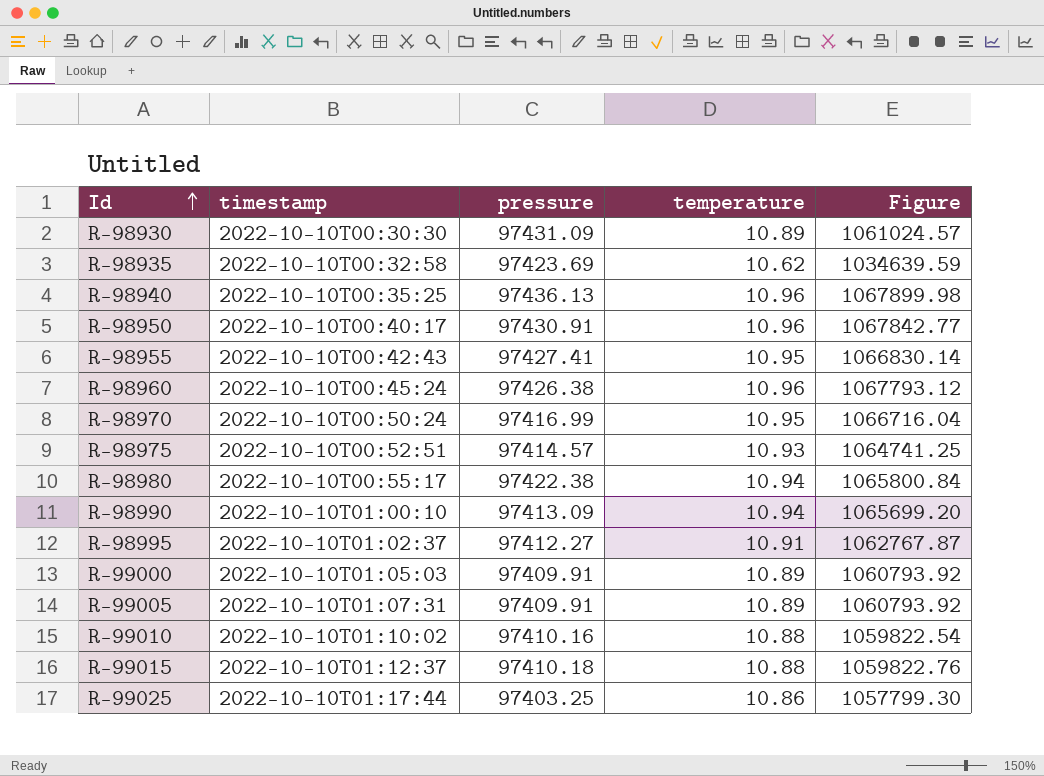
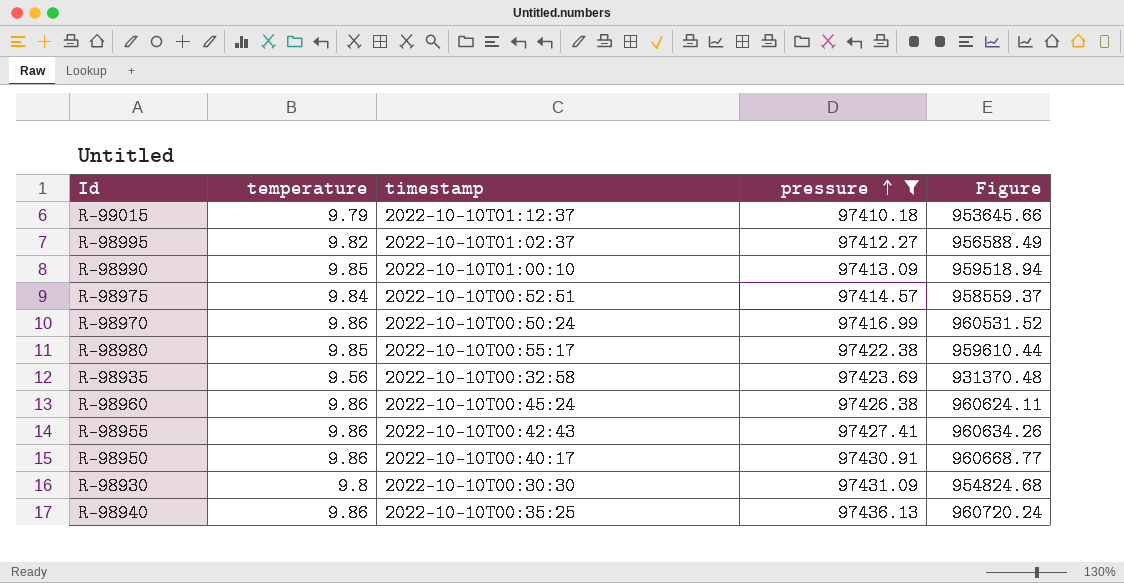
filter: none -> pressure >= 97410.18
row order: Id ascending -> pressure ascending
column temperature | position: 4 -> 2
R-99015 | temperature: 10.88 -> 9.79
R-99015 | Figure: 1059822.76 -> 953645.66
R-98995 | temperature: 10.91 -> 9.82
R-98995 | Figure: 1062767.87 -> 956588.49
R-98990 | temperature: 10.94 -> 9.85
R-98990 | Figure: 1065699.20 -> 959518.94
R-98975 | temperature: 10.93 -> 9.84
R-98975 | Figure: 1064741.25 -> 958559.37
R-98970 | temperature: 10.95 -> 9.86
R-98970 | Figure: 1066716.04 -> 960531.52
R-98980 | temperature: 10.94 -> 9.85
R-98980 | Figure: 1065800.84 -> 959610.44
R-98935 | temperature: 10.62 -> 9.56
R-98935 | Figure: 1034639.59 -> 931370.48
R-98960 | temperature: 10.96 -> 9.86
R-98960 | Figure: 1067793.12 -> 960624.11
R-98955 | temperature: 10.95 -> 9.86
R-98955 | Figure: 1066830.14 -> 960634.26
R-98950 | temperature: 10.96 -> 9.86
R-98950 | Figure: 1067842.77 -> 960668.77
R-98930 | temperature: 10.89 -> 9.8
R-98930 | Figure: 1061024.57 -> 954824.68
R-98940 | temperature: 10.96 -> 9.86
R-98940 | Figure: 1067899.98 -> 960720.24

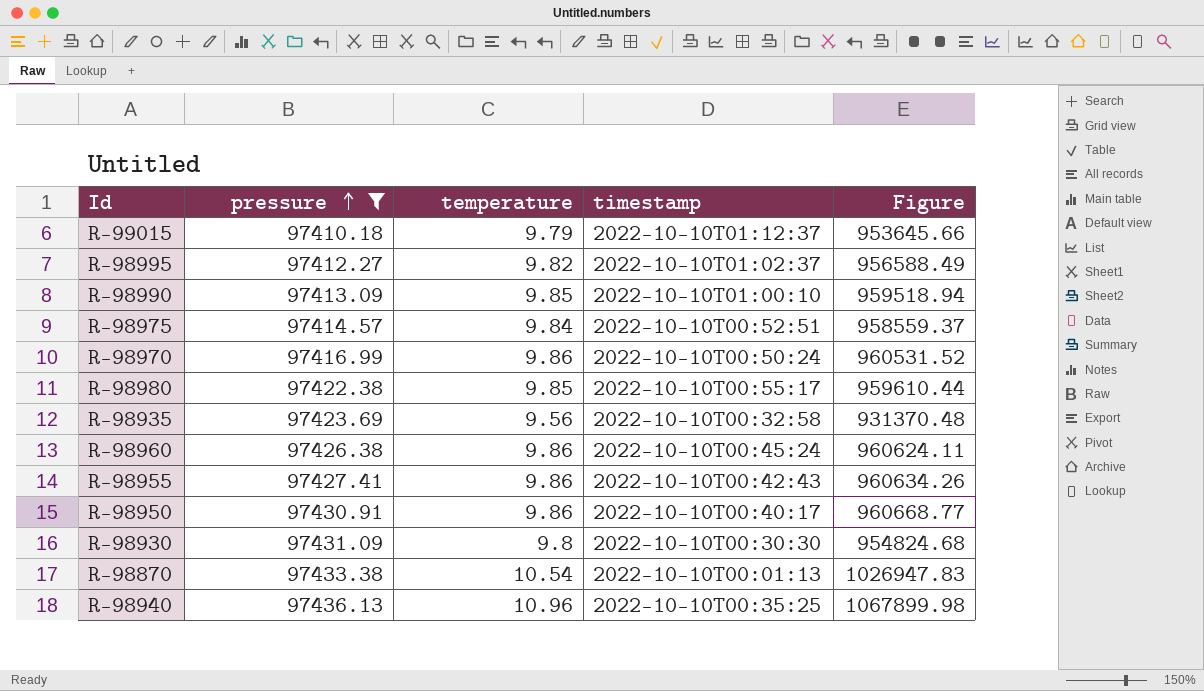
column pressure | position: 4 -> 2
row R-98870: none -> 97433.38 | 10.54 | 2022-10-10T00:01:13 | 1026947.83
R-98940 | temperature: 9.86 -> 10.96
R-98940 | Figure: 960720.24 -> 1067899.98

